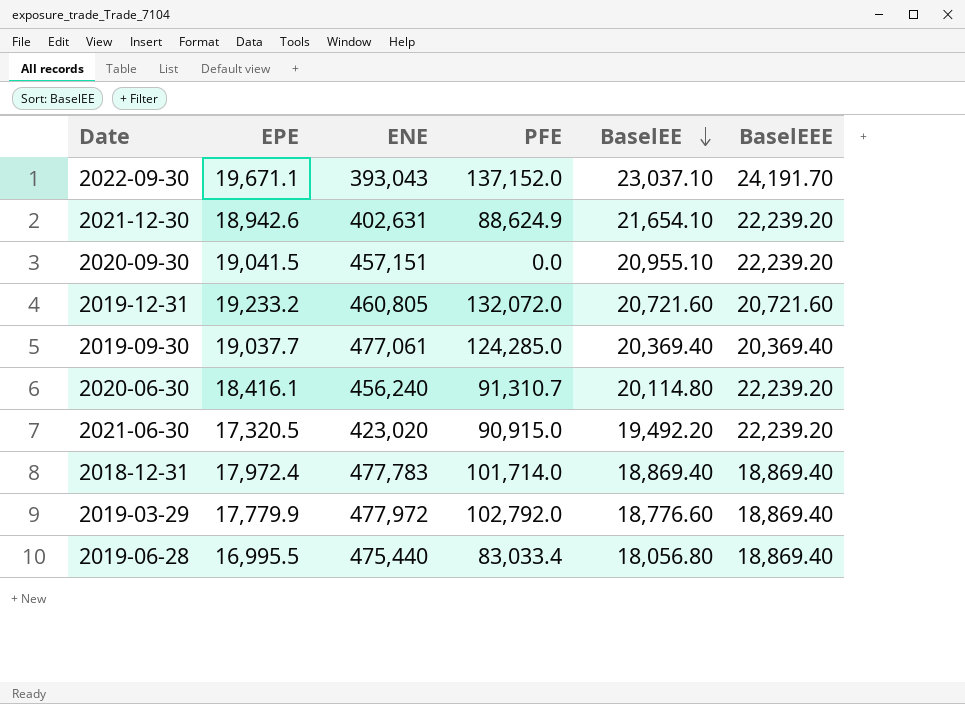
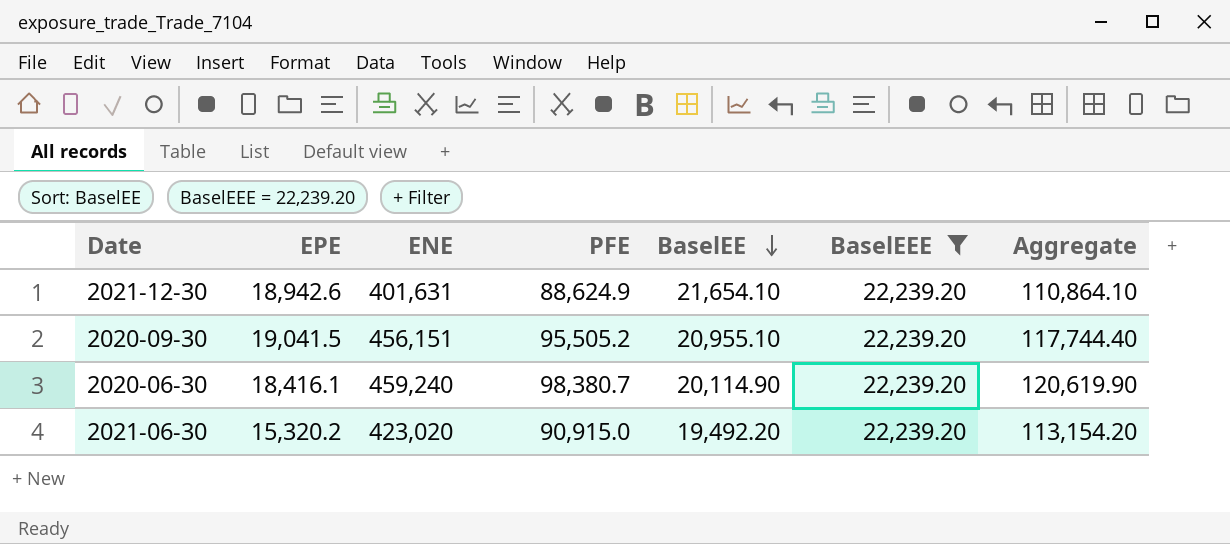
filter: none -> BaselEEE = 22,239.20
column Aggregate | formula: none -> [PFE] + [BaselEEE]
2021-12-30 | ENE: 402,631 -> 401,631
2020-09-30 | ENE: 457,151 -> 456,151
2020-09-30 | PFE: 0.0 -> 95,505.2
2020-06-30 | ENE: 456,240 -> 459,240
2020-06-30 | PFE: 91,310.7 -> 98,380.7
2020-06-30 | BaselEE: 20,114.80 -> 20,114.90
2021-06-30 | EPE: 17,320.5 -> 15,320.2

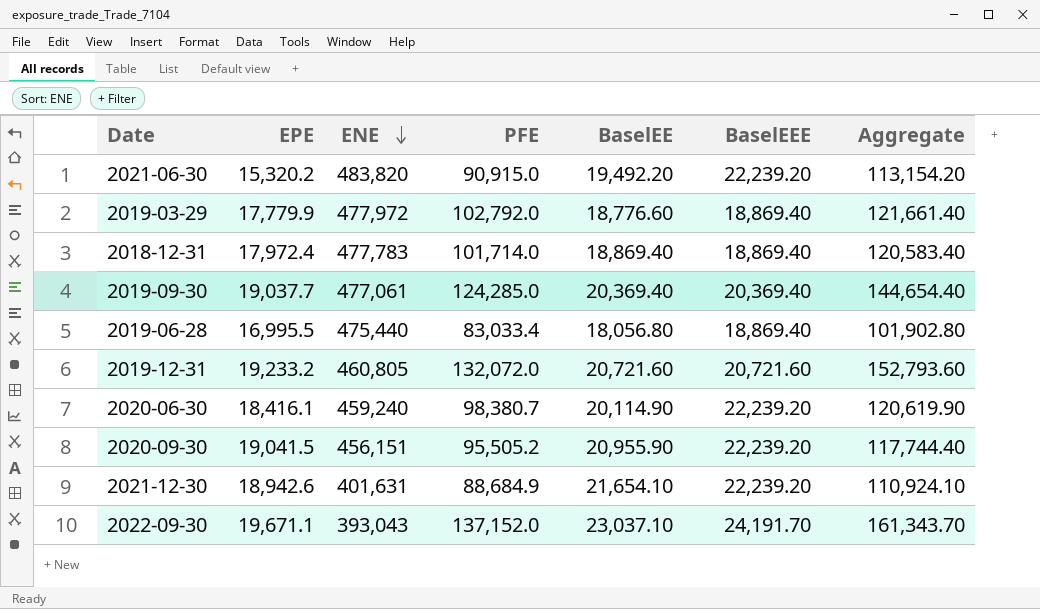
filter: BaselEEE = 22,239.20 -> none
row order: BaselEE descending -> ENE descending
2021-06-30 | ENE: 423,020 -> 483,820
2020-09-30 | BaselEE: 20,955.10 -> 20,955.90
2021-12-30 | PFE: 88,624.9 -> 88,684.9
2021-12-30 | Aggregate: 110,864.10 -> 110,924.10

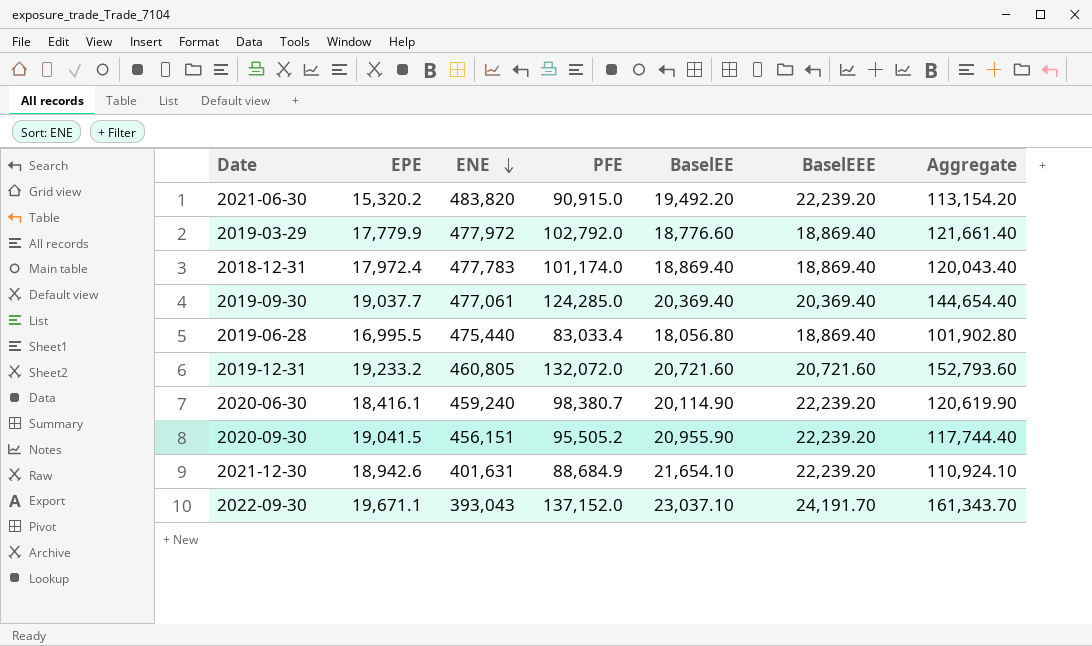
2018-12-31 | PFE: 101,714.0 -> 101,174.0
2018-12-31 | Aggregate: 120,583.40 -> 120,043.40

